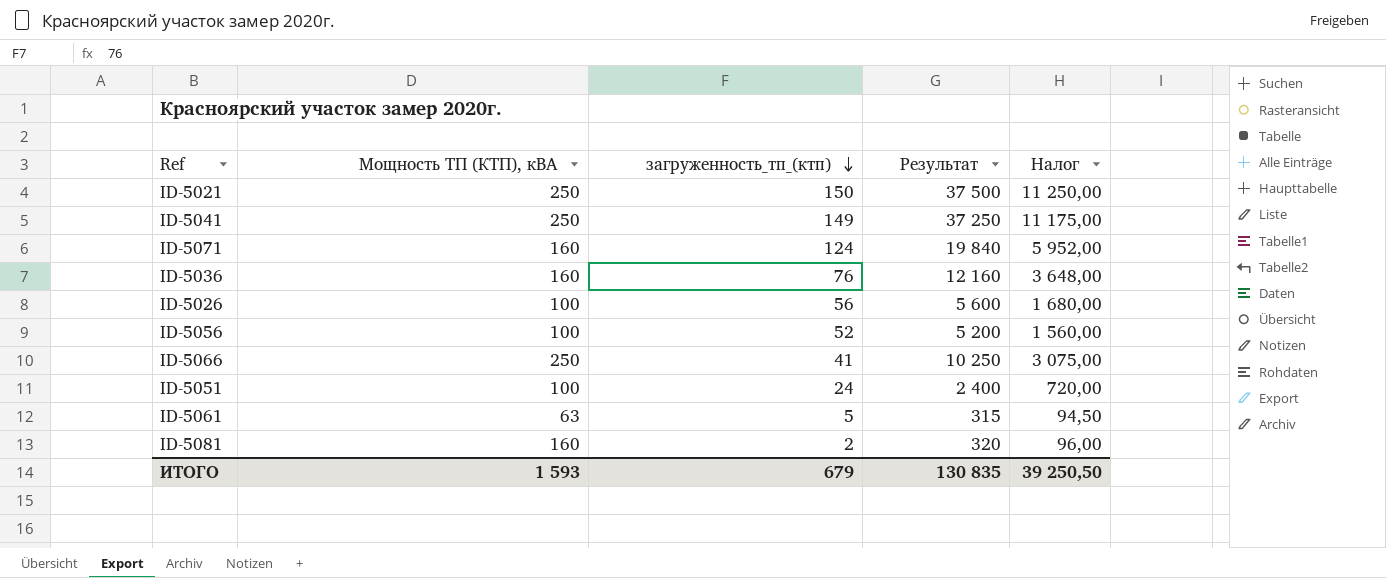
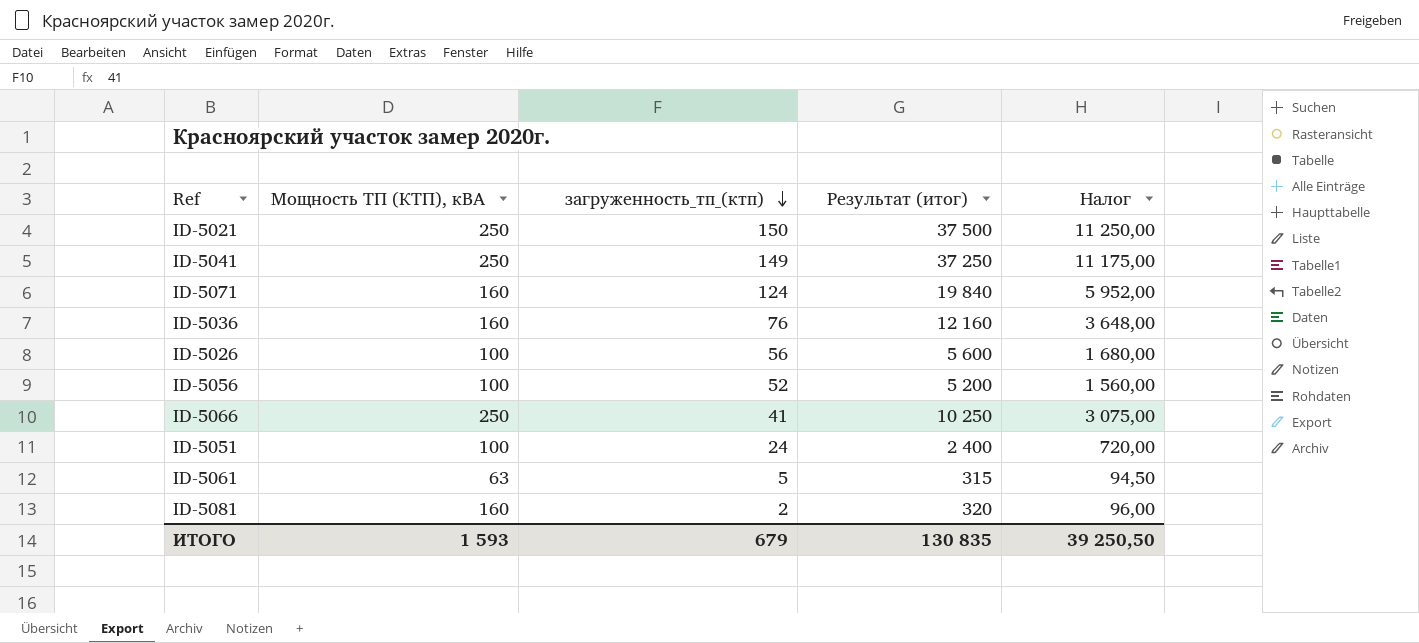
column name: Результат -> Результат (итог)

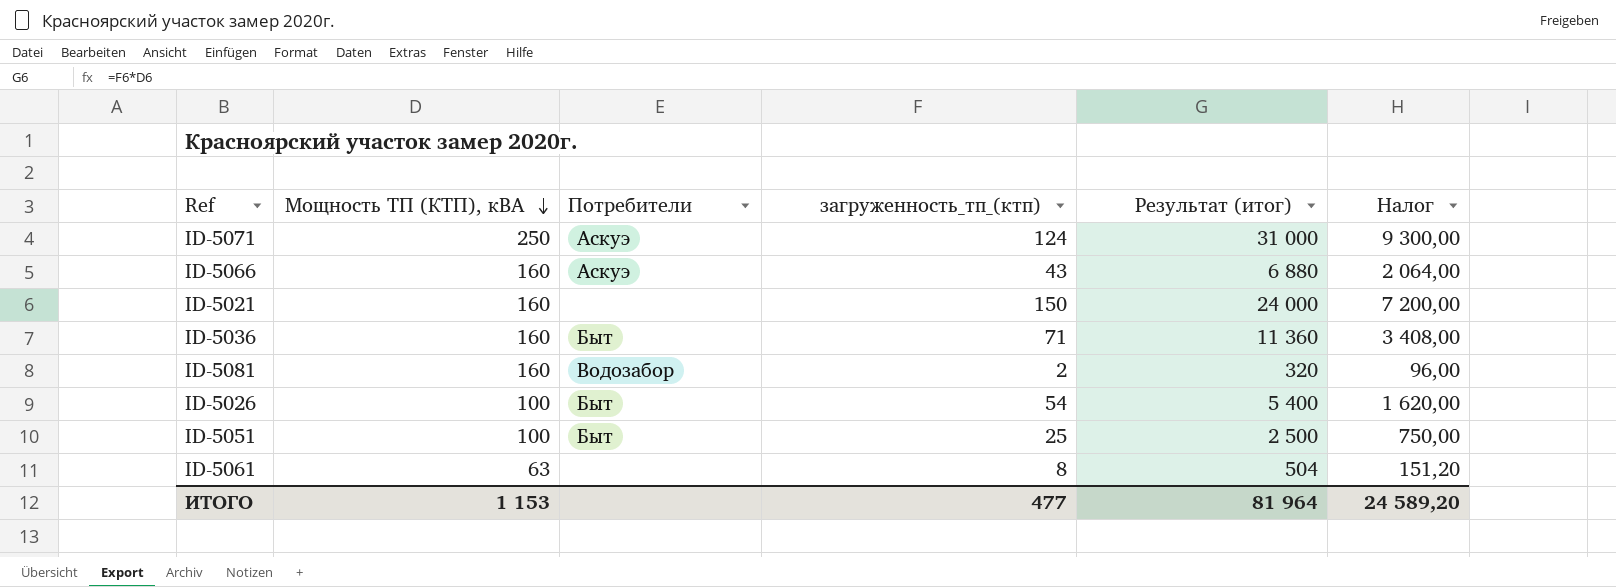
row order: загруженность_тп_(ктп) descending -> Мощность ТП (КТП), кВА descending
column Потребители | position: none -> 3
row ID-5041: 250 | 149 | 37 250 | 11 175,00 -> none
row ID-5056: 100 | 52 | 5 200 | 1 560,00 -> none
ID-5071 | Мощность ТП (КТП), кВА: 160 -> 250
ID-5071 | Результат (итог): 19 840 -> 31 000
ID-5071 | Налог: 5 952,00 -> 9 300,00
ID-5066 | Мощность ТП (КТП), кВА: 250 -> 160
ID-5066 | загруженность_тп_(ктп): 41 -> 43
ID-5066 | Результат (итог): 10 250 -> 6 880
ID-5066 | Налог: 3 075,00 -> 2 064,00
ID-5021 | Мощность ТП (КТП), кВА: 250 -> 160
ID-5021 | Результат (итог): 37 500 -> 24 000
ID-5021 | Налог: 11 250,00 -> 7 200,00
ID-5036 | загруженность_тп_(ктп): 76 -> 71
ID-5036 | Результат (итог): 12 160 -> 11 360
ID-5036 | Налог: 3 648,00 -> 3 408,00
ID-5026 | загруженность_тп_(ктп): 56 -> 54
ID-5026 | Результат (итог): 5 600 -> 5 400
ID-5026 | Налог: 1 680,00 -> 1 620,00
ID-5051 | загруженность_тп_(ктп): 24 -> 25
ID-5051 | Результат (итог): 2 400 -> 2 500
ID-5051 | Налог: 720,00 -> 750,00
ID-5061 | загруженность_тп_(ктп): 5 -> 8
ID-5061 | Результат (итог): 315 -> 504
ID-5061 | Налог: 94,50 -> 151,20
ИТОГО | Мощность ТП (КТП), кВА: 1 593 -> 1 153
ИТОГО | загруженность_тп_(ктп): 679 -> 477
ИТОГО | Результат (итог): 130 835 -> 81 964
ИТОГО | Налог: 39 250,50 -> 24 589,20

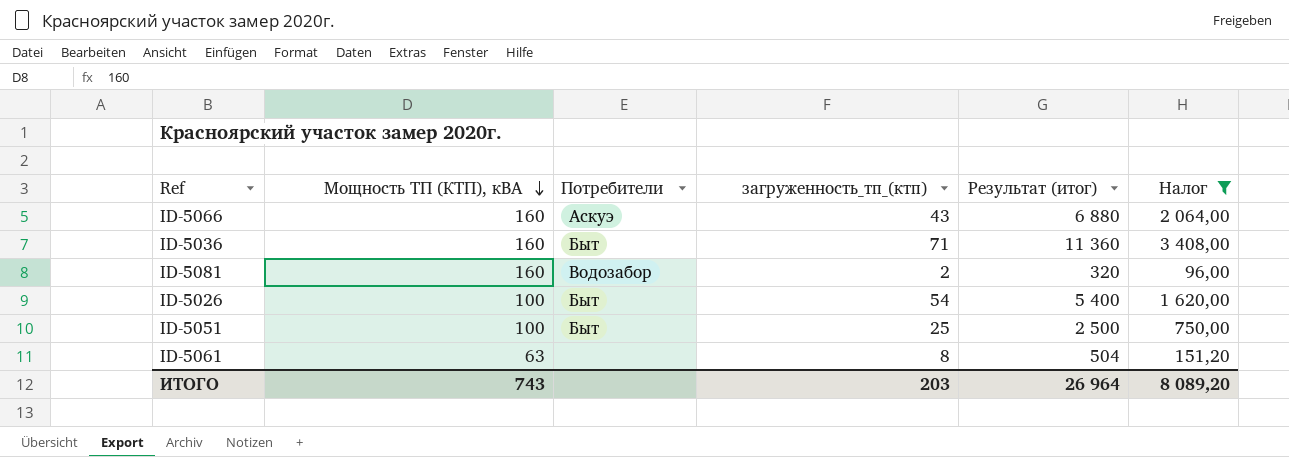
filter: none -> Налог <= 3 408,00
ИТОГО | Мощность ТП (КТП), кВА: 1 153 -> 743
ИТОГО | загруженность_тп_(ктп): 477 -> 203
ИТОГО | Результат (итог): 81 964 -> 26 964
ИТОГО | Налог: 24 589,20 -> 8 089,20

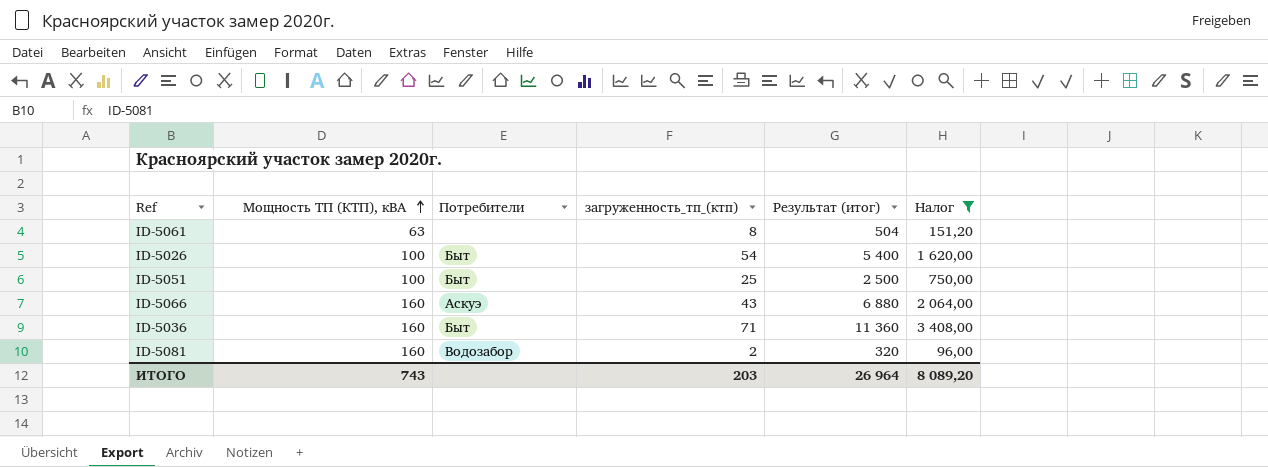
row order: Мощность ТП (КТП), кВА descending -> Мощность ТП (КТП), кВА ascending

